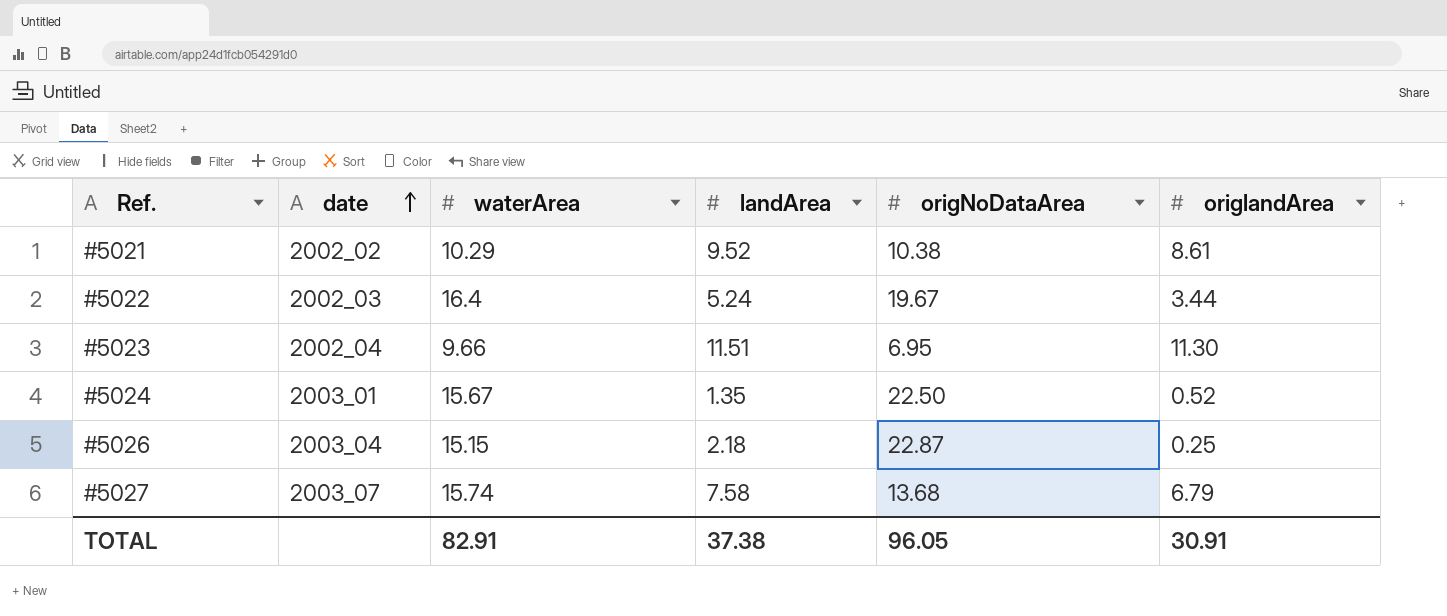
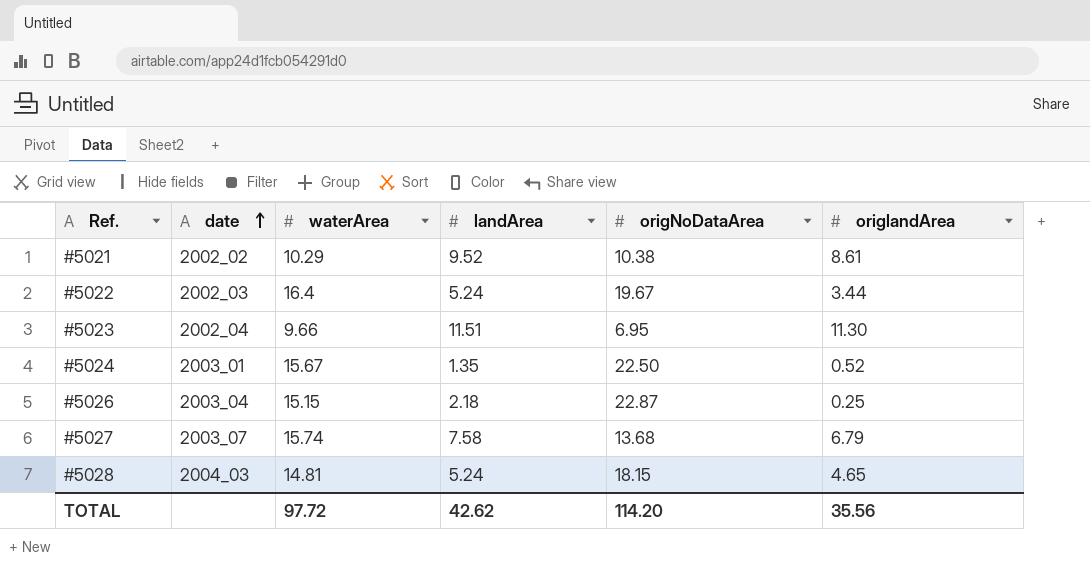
row #5028: none -> 2004_03 | 14.81 | 5.24 | 18.15 | 4.65
TOTAL | waterArea: 82.91 -> 97.72
TOTAL | landArea: 37.38 -> 42.62
TOTAL | origNoDataArea: 96.05 -> 114.20
TOTAL | origlandArea: 30.91 -> 35.56

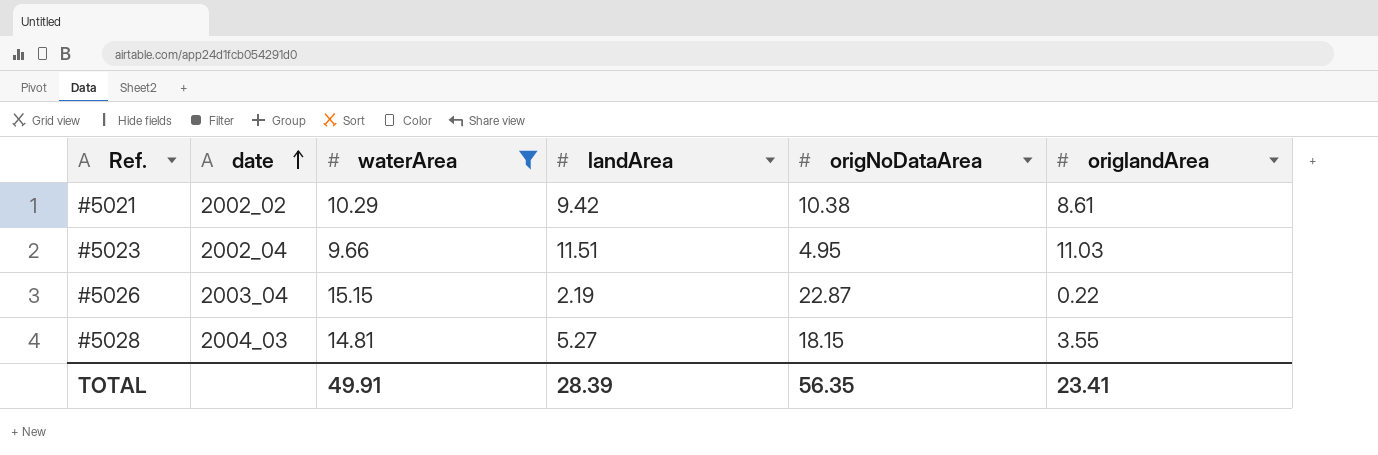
filter: none -> waterArea <= 15.15
#5021 | landArea: 9.52 -> 9.42
#5023 | origNoDataArea: 6.95 -> 4.95
#5023 | origlandArea: 11.30 -> 11.03
#5026 | landArea: 2.18 -> 2.19
#5026 | origlandArea: 0.25 -> 0.22
#5028 | landArea: 5.24 -> 5.27
#5028 | origlandArea: 4.65 -> 3.55
TOTAL | waterArea: 97.72 -> 49.91
TOTAL | landArea: 42.62 -> 28.39
TOTAL | origNoDataArea: 114.20 -> 56.35
TOTAL | origlandArea: 35.56 -> 23.41

